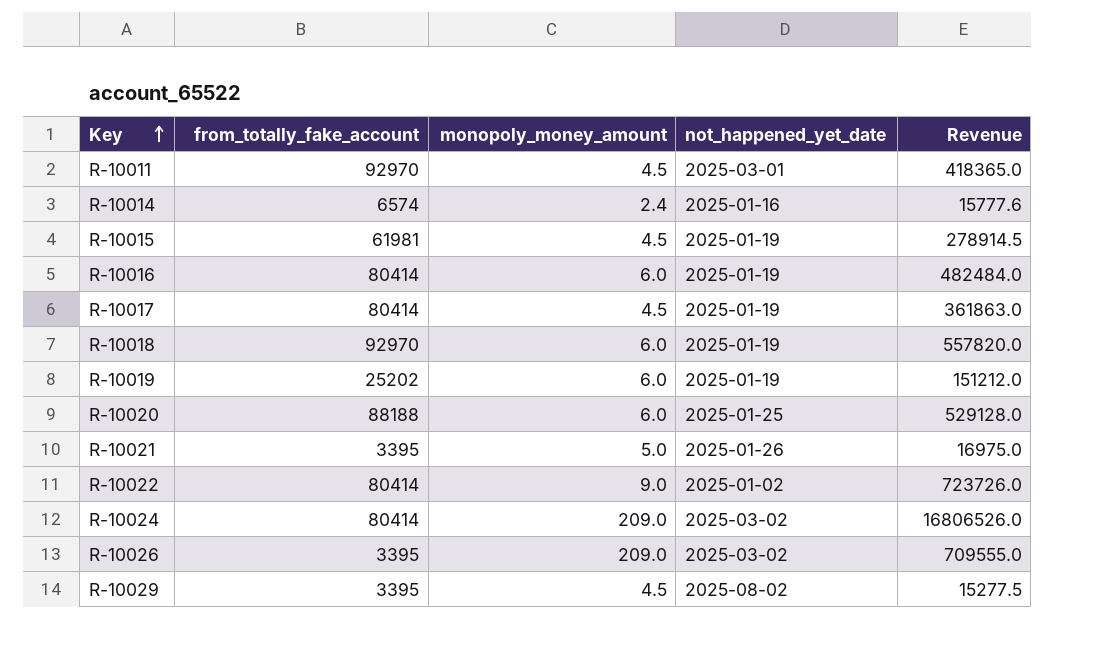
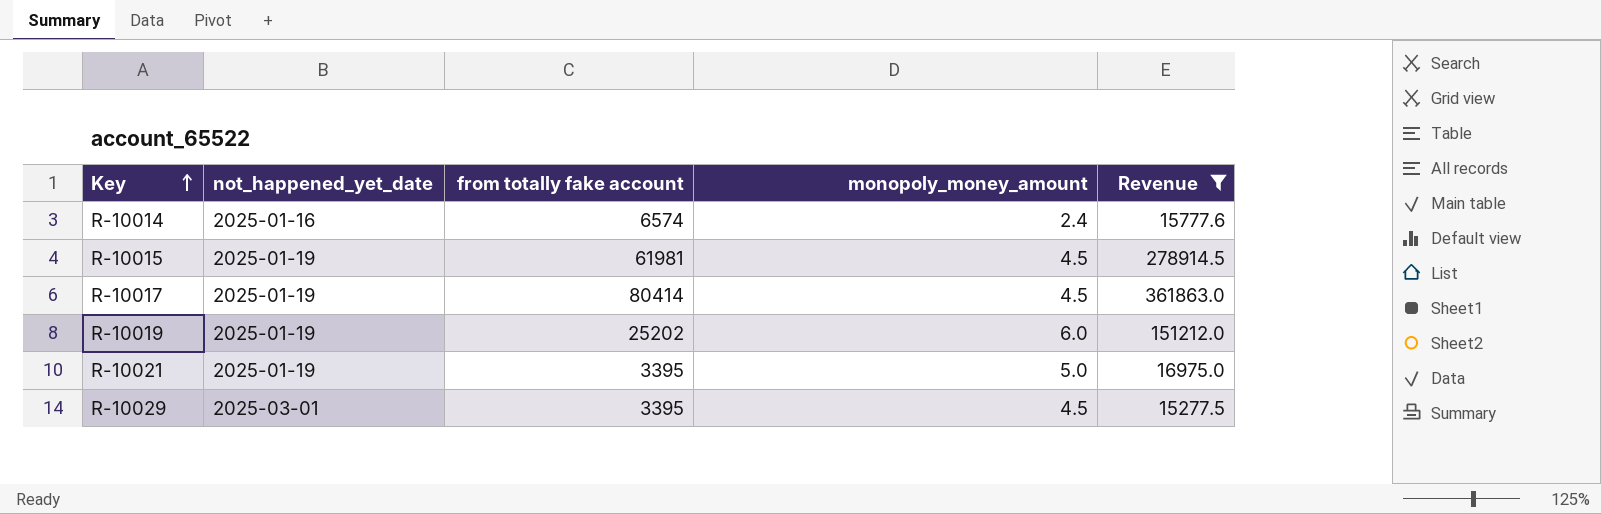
filter: none -> Revenue <= 361863.0
column not_happened_yet_date | position: 4 -> 2
column name: from_totally_fake_account -> from totally fake account
R-10021 | not_happened_yet_date: 2025-01-26 -> 2025-01-19
R-10029 | not_happened_yet_date: 2025-08-02 -> 2025-03-01

